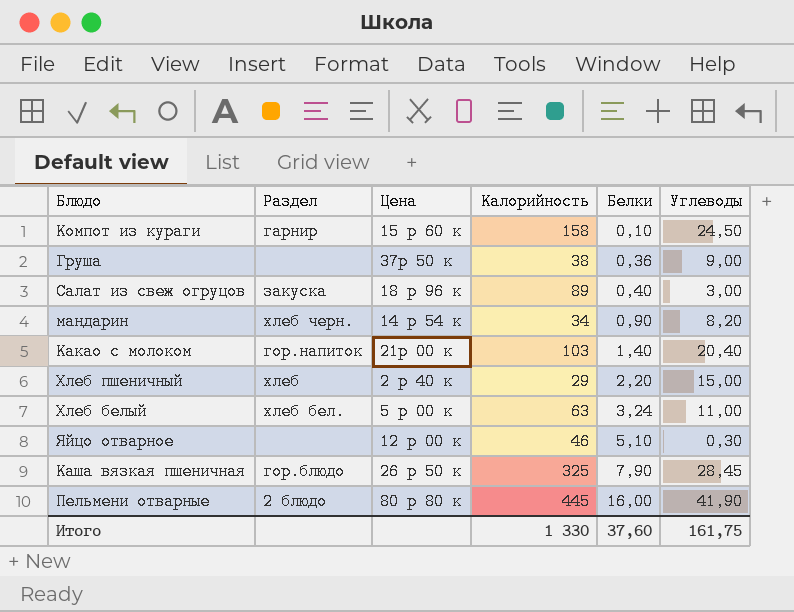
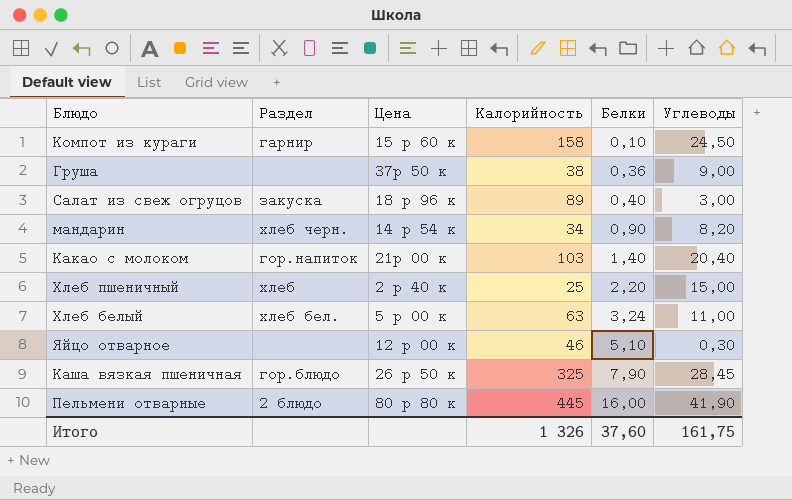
Хлеб пшеничный | Калорийность: 29 -> 25
Итого | Калорийность: 1 330 -> 1 326

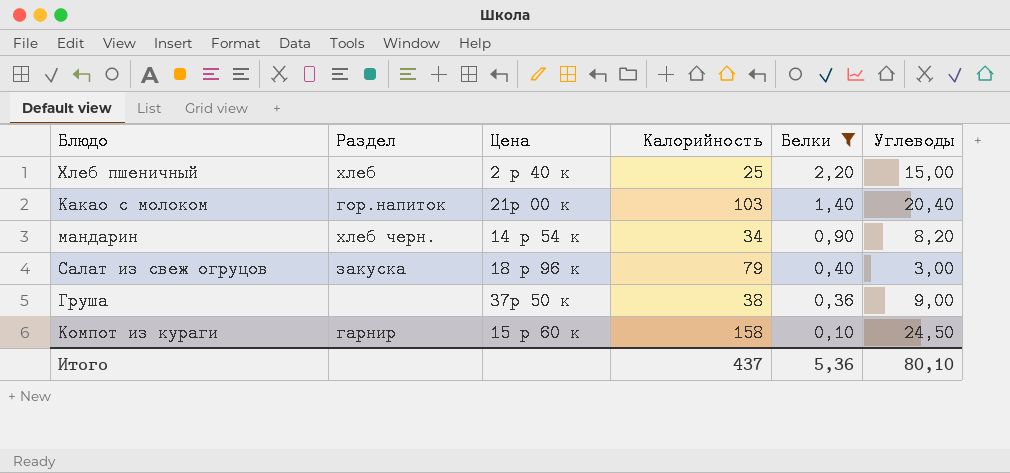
filter: none -> Белки <= 2,20
row order: Белки ascending -> Белки descending
Салат из свеж огруцов | Калорийность: 89 -> 79
Итого | Калорийность: 1 326 -> 437
Итого | Белки: 37,60 -> 5,36
Итого | Углеводы: 161,75 -> 80,10

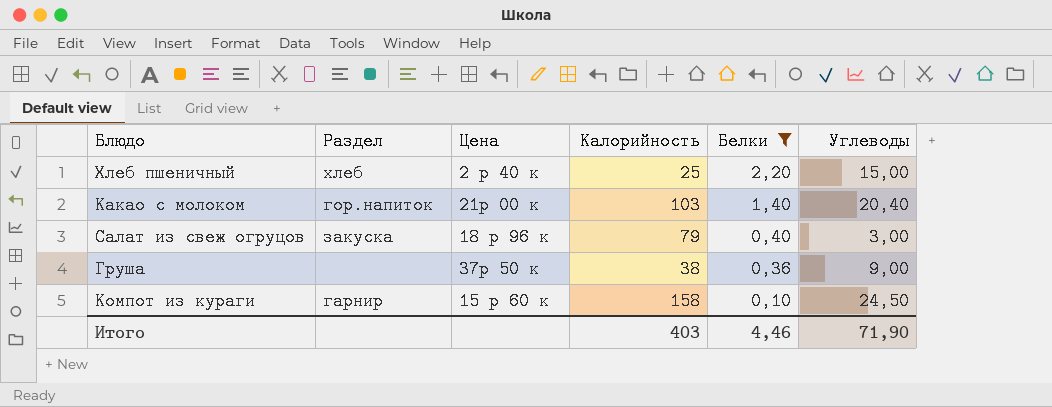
row мандарин: хлеб черн. | 14 р 54 к | 34 | 0,90 | 8,20 -> none
Итого | Калорийность: 437 -> 403
Итого | Белки: 5,36 -> 4,46
Итого | Углеводы: 80,10 -> 71,90

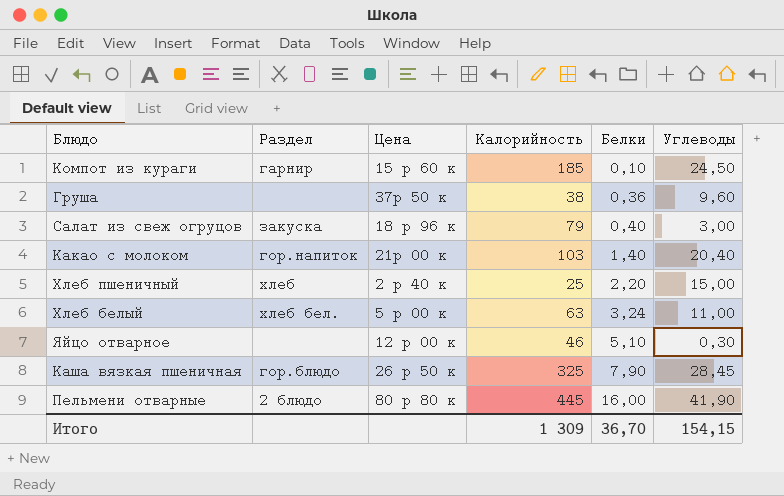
filter: Белки <= 2,20 -> none
row order: Белки descending -> Белки ascending
Компот из кураги | Калорийность: 158 -> 185
Груша | Углеводы: 9,00 -> 9,60
Итого | Калорийность: 403 -> 1 309
Итого | Белки: 4,46 -> 36,70
Итого | Углеводы: 71,90 -> 154,15

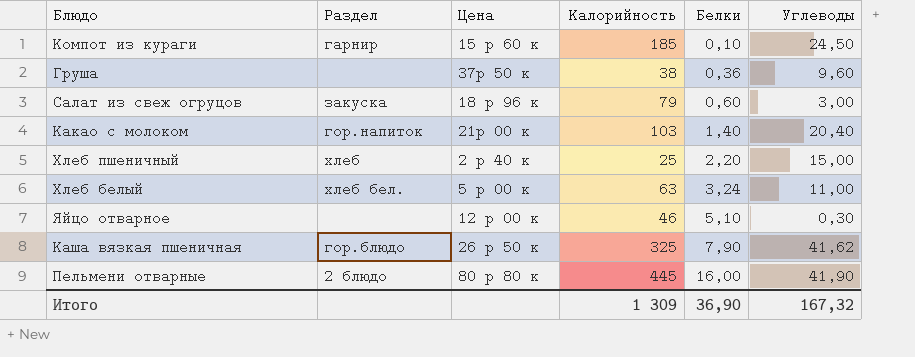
Салат из свеж огруцов | Белки: 0,40 -> 0,60
Каша вязкая пшеничная | Углеводы: 28,45 -> 41,62
Итого | Белки: 36,70 -> 36,90
Итого | Углеводы: 154,15 -> 167,32

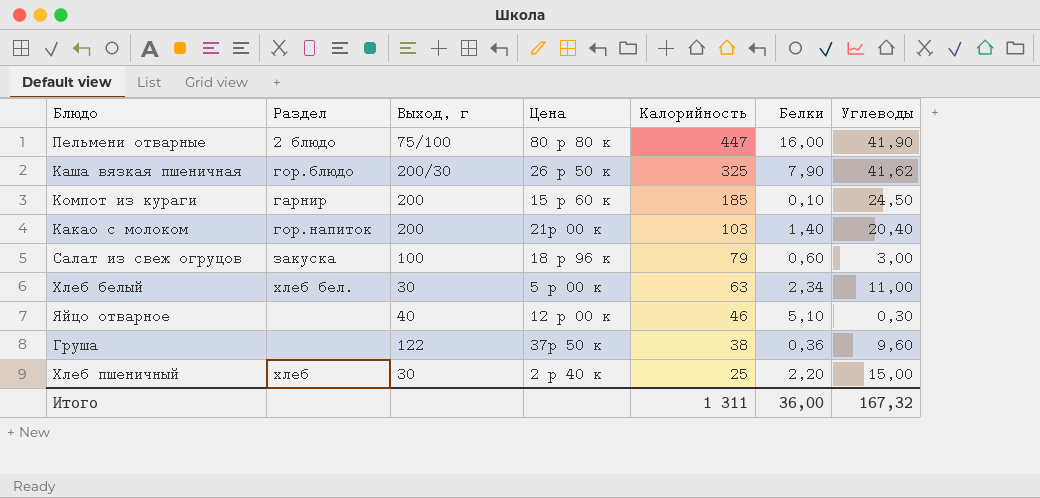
row order: Белки ascending -> Калорийность descending
column Выход, г | position: none -> 3
Пельмени отварные | Калорийность: 445 -> 447
Хлеб белый | Белки: 3,24 -> 2,34
Итого | Калорийность: 1 309 -> 1 311
Итого | Белки: 36,90 -> 36,00

